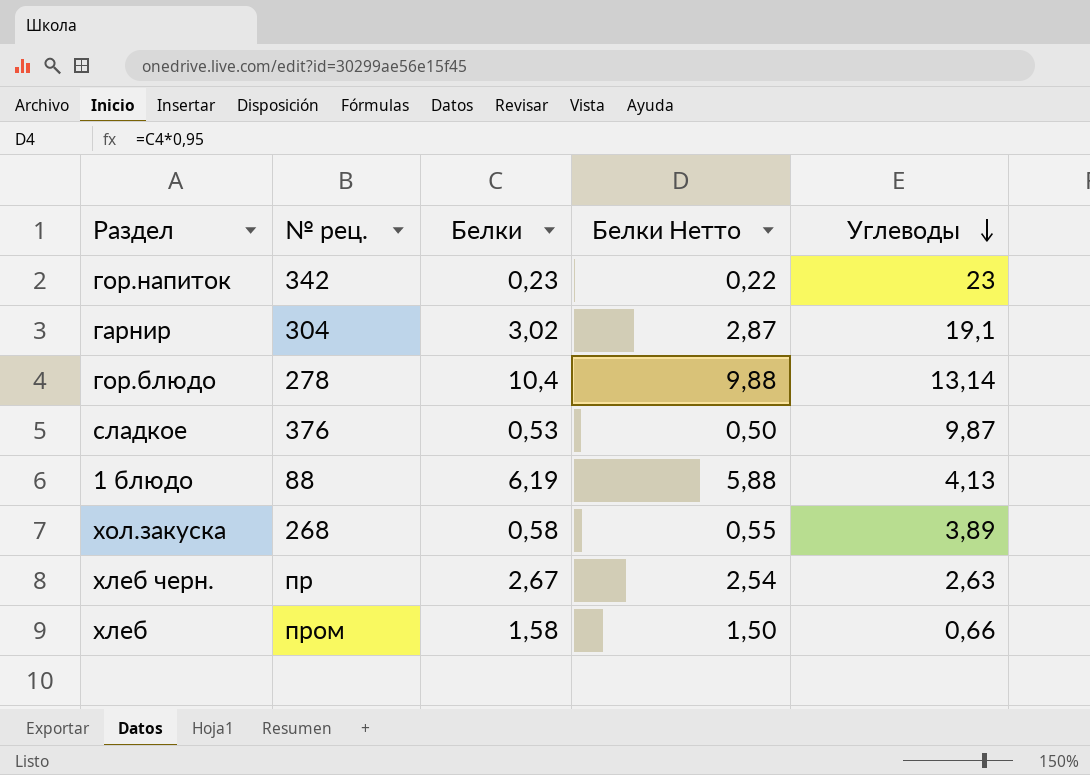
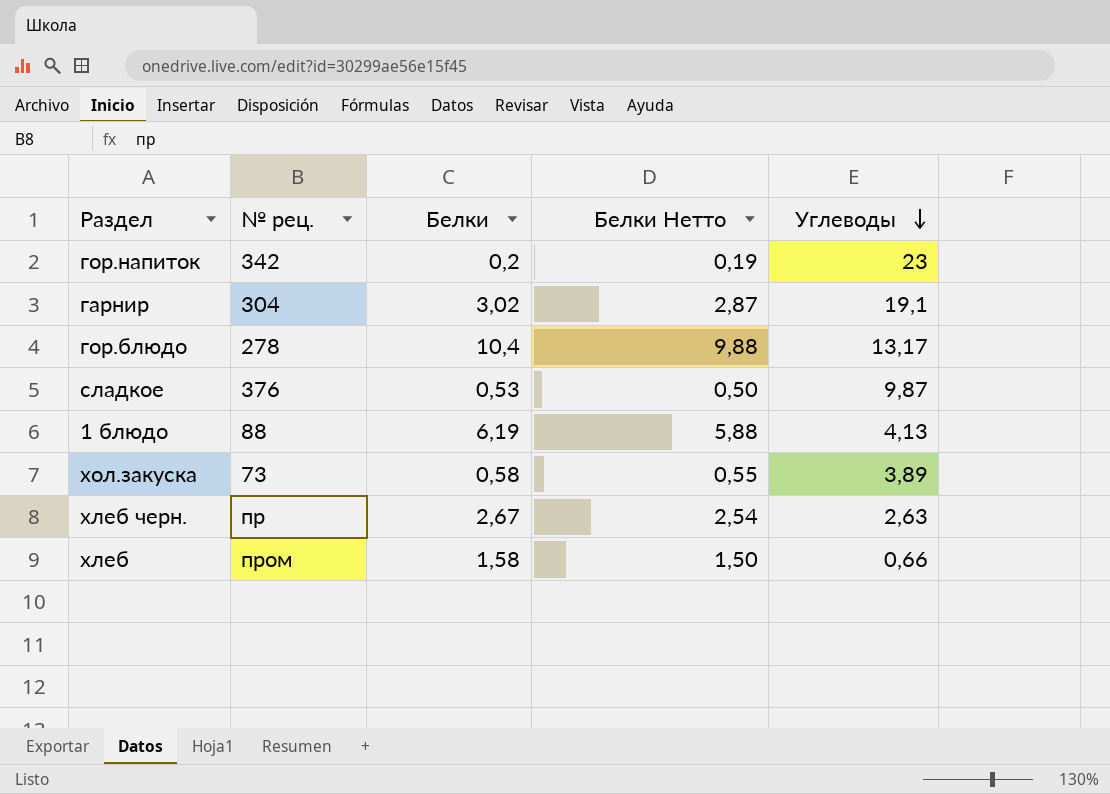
гор.напиток | Белки: 0,23 -> 0,2
гор.напиток | Белки Нетто: 0,22 -> 0,19
гор.блюдо | Углеводы: 13,14 -> 13,17
хол.закуска | № рец.: 268 -> 73

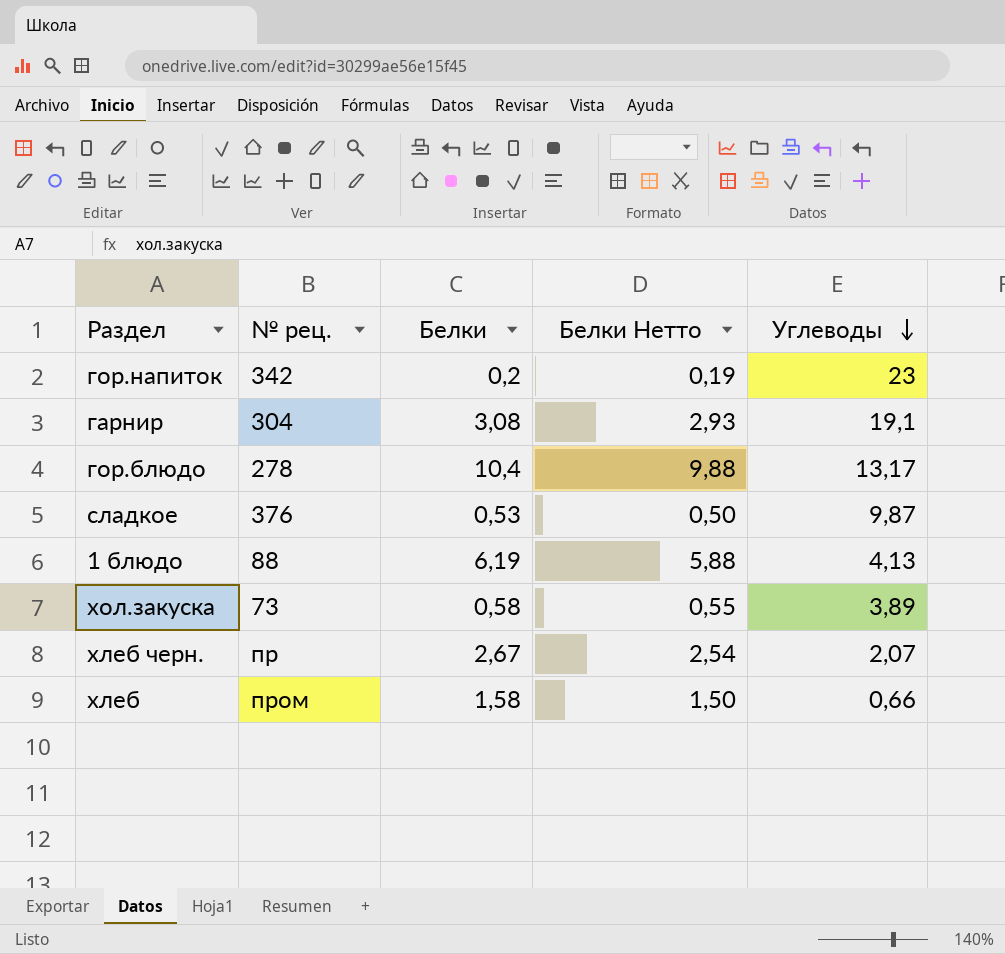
гарнир | Белки: 3,02 -> 3,08
гарнир | Белки Нетто: 2,87 -> 2,93
хлеб черн. | Углеводы: 2,63 -> 2,07

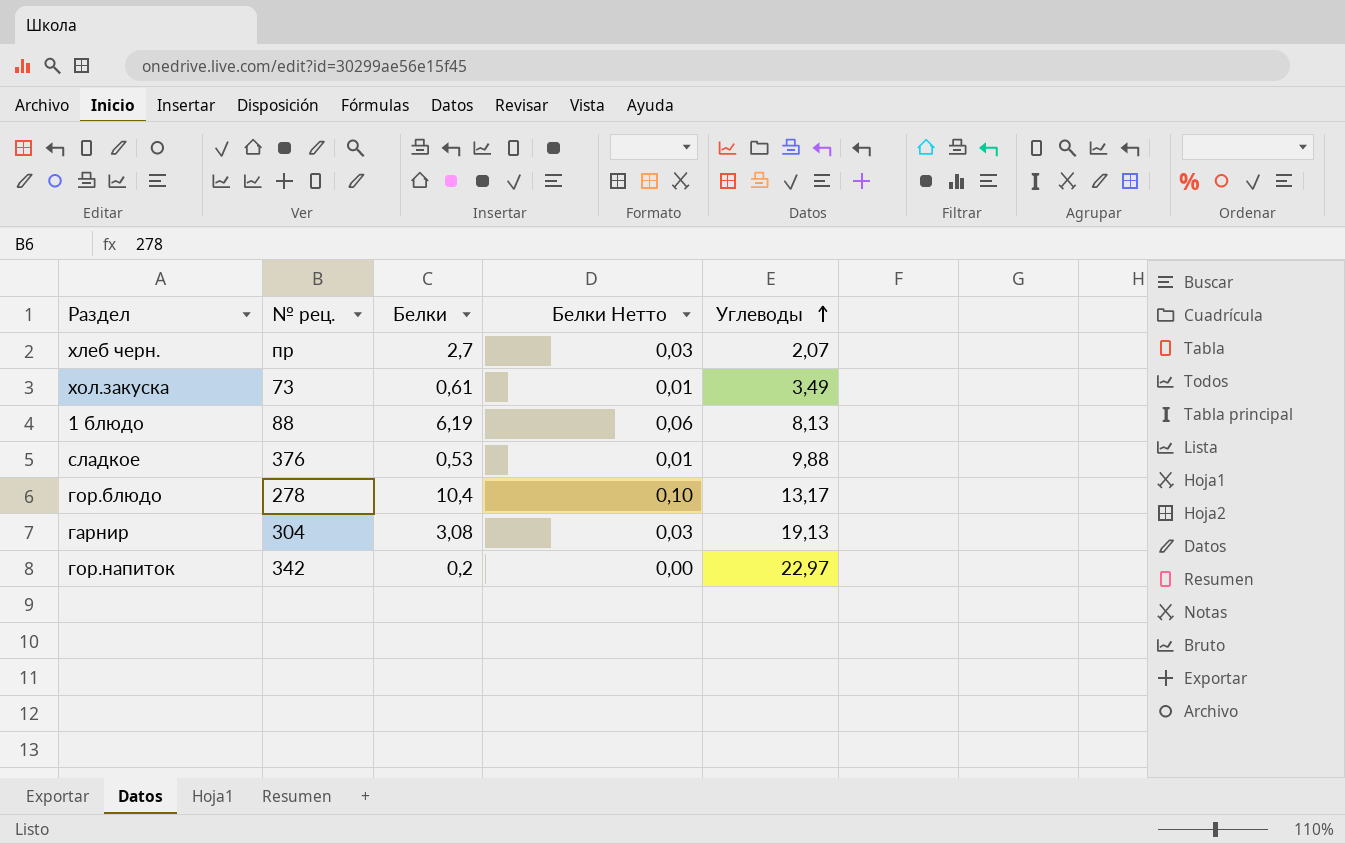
row order: Углеводы descending -> Углеводы ascending
column Белки Нетто | formula: [Белки] * 0,95 -> [Белки] * 0,01
row хлеб: пром | 1,58 | 1,50 | 0,66 -> none
хлеб черн. | Белки: 2,67 -> 2,7
хол.закуска | Белки: 0,58 -> 0,61
хол.закуска | Углеводы: 3,89 -> 3,49
1 блюдо | Углеводы: 4,13 -> 8,13
сладкое | Углеводы: 9,87 -> 9,88
гарнир | Углеводы: 19,1 -> 19,13
гор.напиток | Углеводы: 23 -> 22,97

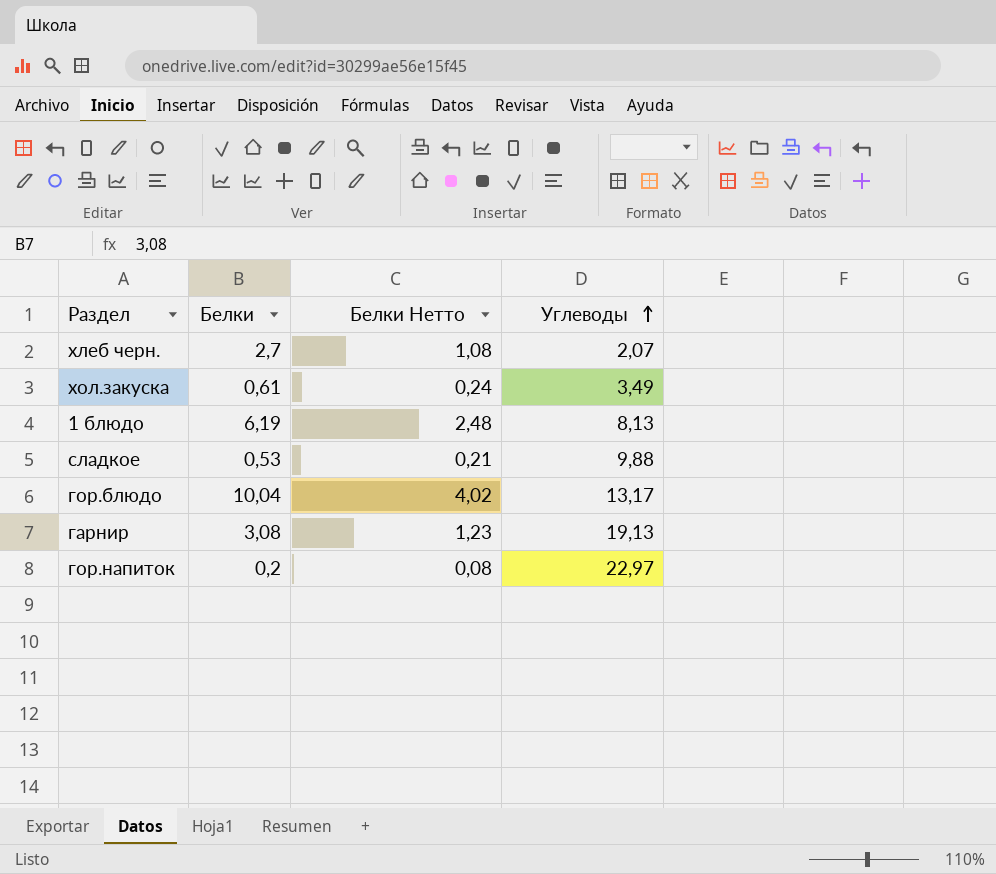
column № рец. | position: 2 -> none
column Белки Нетто | formula: [Белки] * 0,01 -> [Белки] * 0,4
гор.блюдо | Белки: 10,4 -> 10,04

